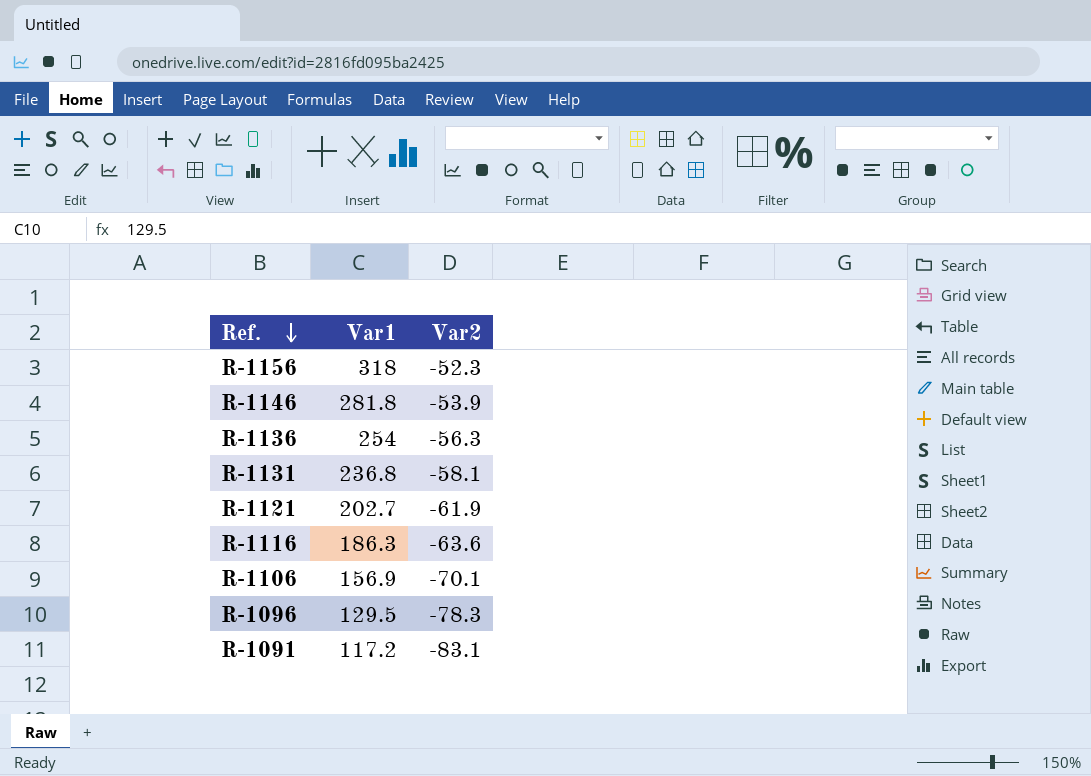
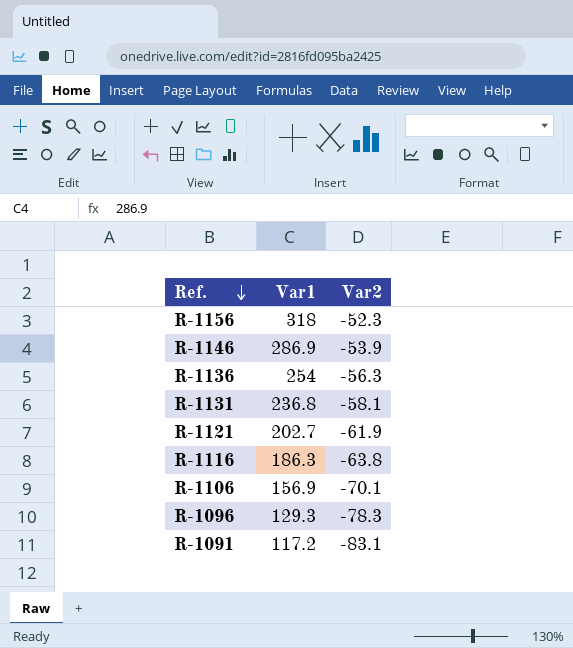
R-1146 | Var1: 281.8 -> 286.9
R-1116 | Var2: -63.6 -> -63.8
R-1096 | Var1: 129.5 -> 129.3

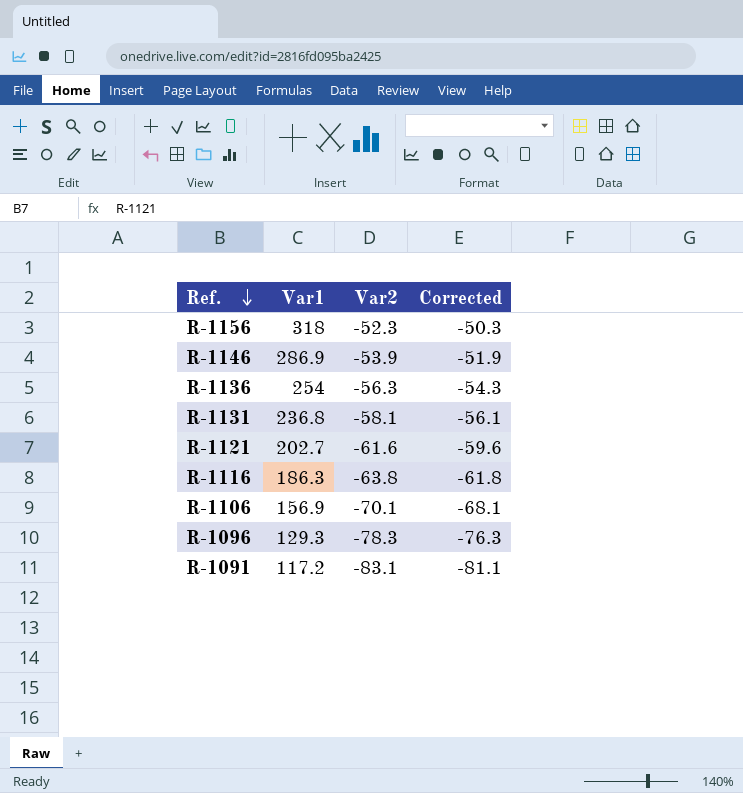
column Corrected | formula: none -> [Var2] + 2
R-1121 | Var2: -61.9 -> -61.6

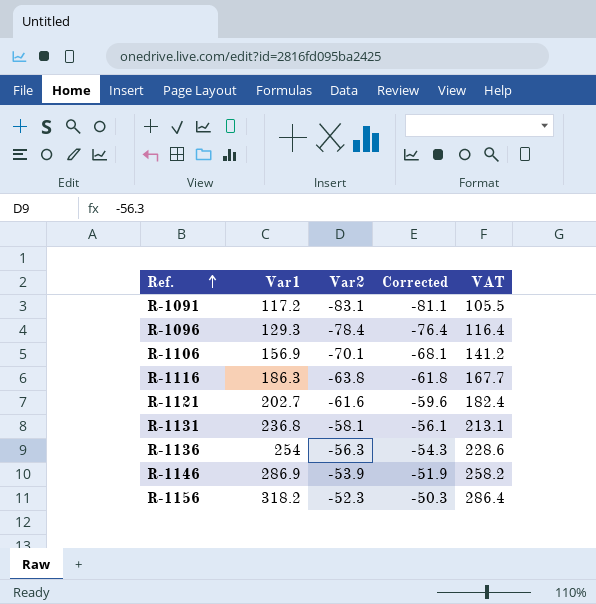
row order: Ref. descending -> Ref. ascending
column VAT | formula: none -> [Var1] * 0.9
R-1096 | Var2: -78.3 -> -78.4
R-1096 | Corrected: -76.3 -> -76.4
R-1156 | Var1: 318 -> 318.2

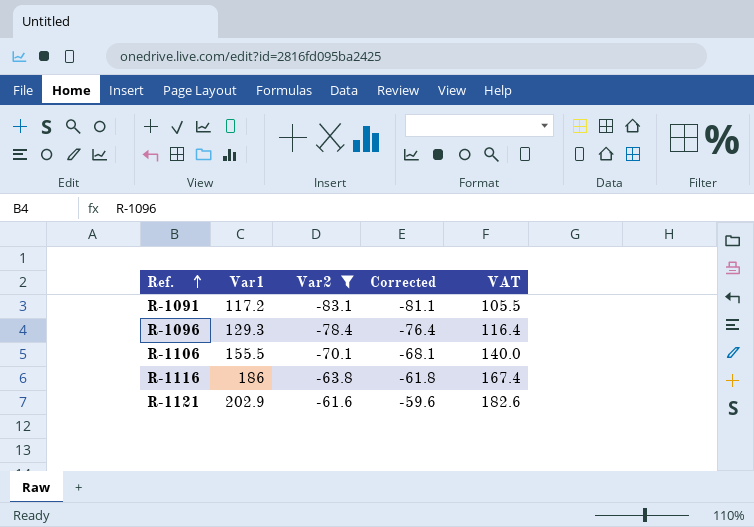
filter: none -> Var2 <= -61.6
R-1106 | Var1: 156.9 -> 155.5
R-1106 | VAT: 141.2 -> 140.0
R-1116 | Var1: 186.3 -> 186
R-1116 | VAT: 167.7 -> 167.4
R-1121 | Var1: 202.7 -> 202.9
R-1121 | VAT: 182.4 -> 182.6

